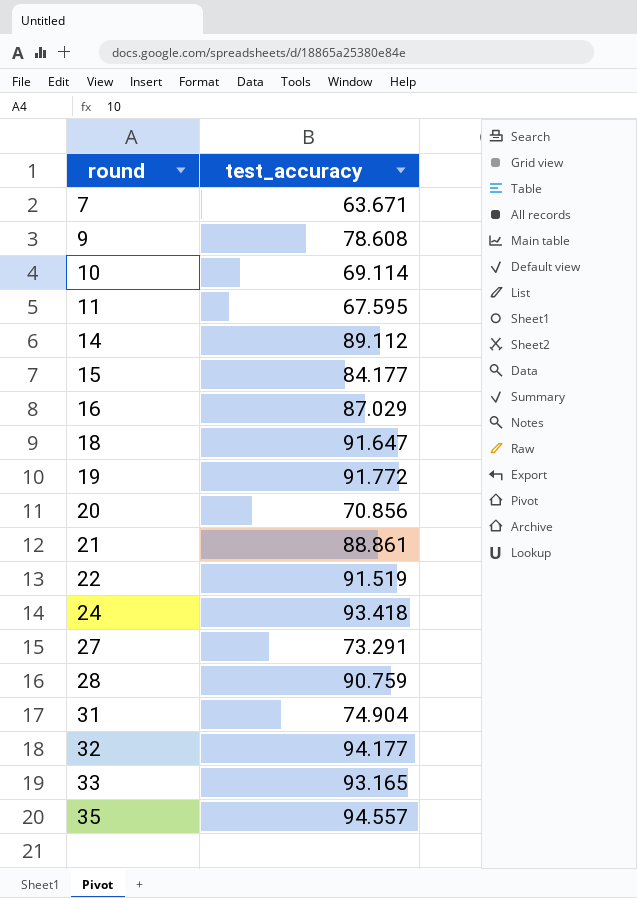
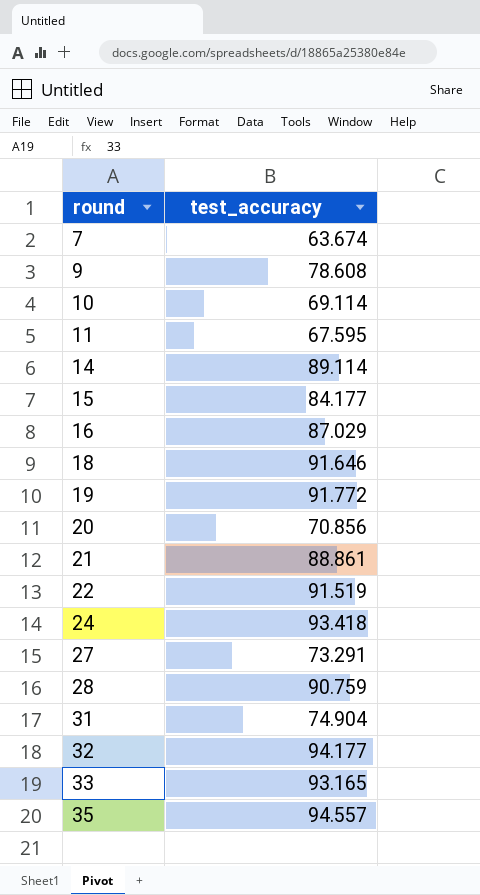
7 | test_accuracy: 63.671 -> 63.674
14 | test_accuracy: 89.112 -> 89.114
18 | test_accuracy: 91.647 -> 91.646

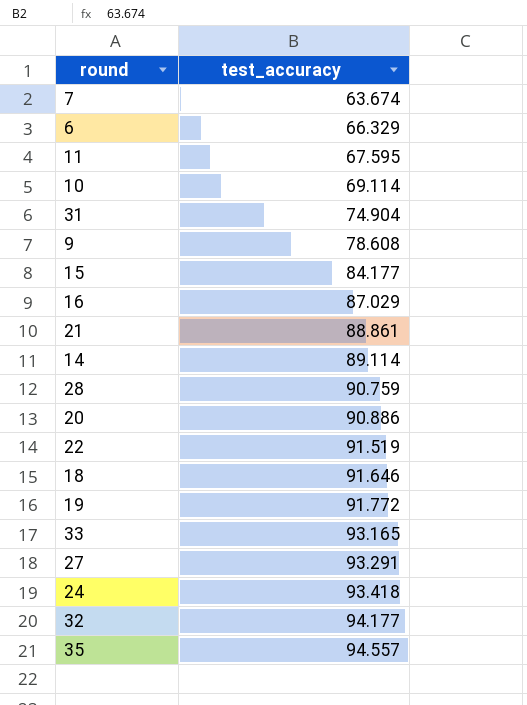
row order: round ascending -> test_accuracy ascending
row 6: none -> 66.329
20 | test_accuracy: 70.856 -> 90.886
27 | test_accuracy: 73.291 -> 93.291

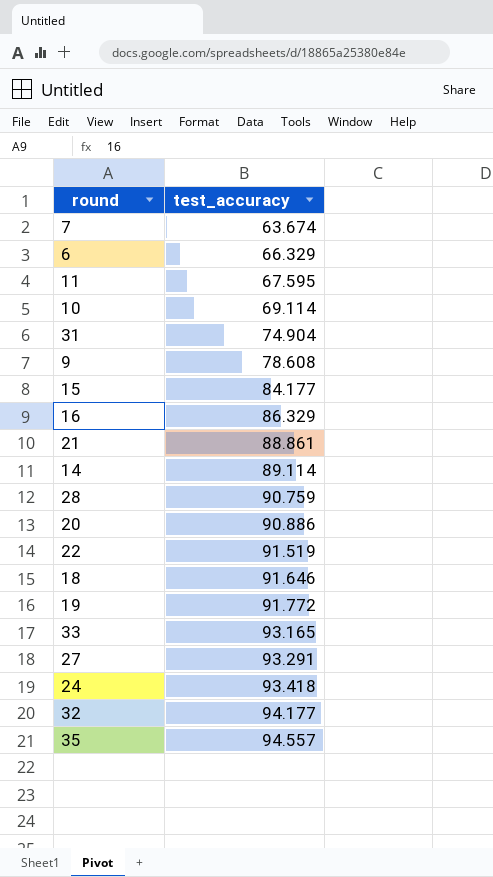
16 | test_accuracy: 87.029 -> 86.329

